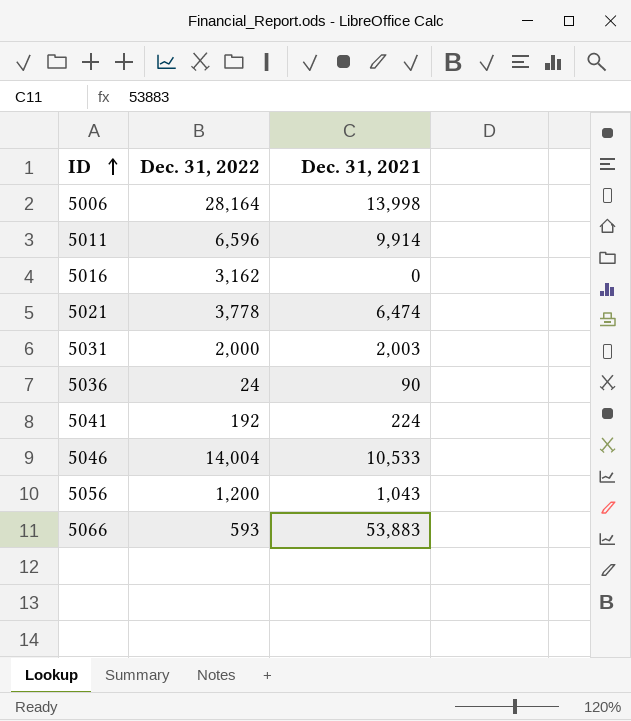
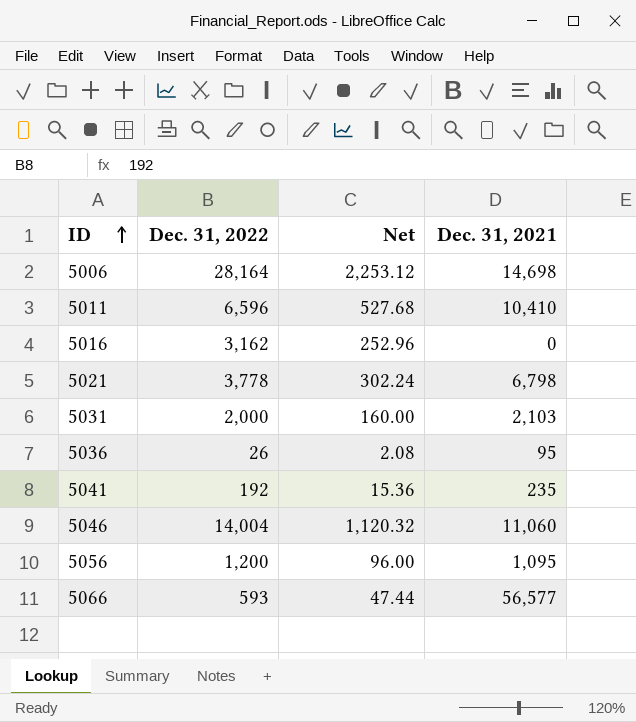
column Net | formula: none -> [Dec. 31, 2022] * 0.08
5006 | Dec. 31, 2021: 13,998 -> 14,698
5011 | Dec. 31, 2021: 9,914 -> 10,410
5021 | Dec. 31, 2021: 6,474 -> 6,798
5031 | Dec. 31, 2021: 2,003 -> 2,103
5036 | Dec. 31, 2022: 24 -> 26
5036 | Dec. 31, 2021: 90 -> 95
5041 | Dec. 31, 2021: 224 -> 235
5046 | Dec. 31, 2021: 10,533 -> 11,060
5056 | Dec. 31, 2021: 1,043 -> 1,095
5066 | Dec. 31, 2021: 53,883 -> 56,577

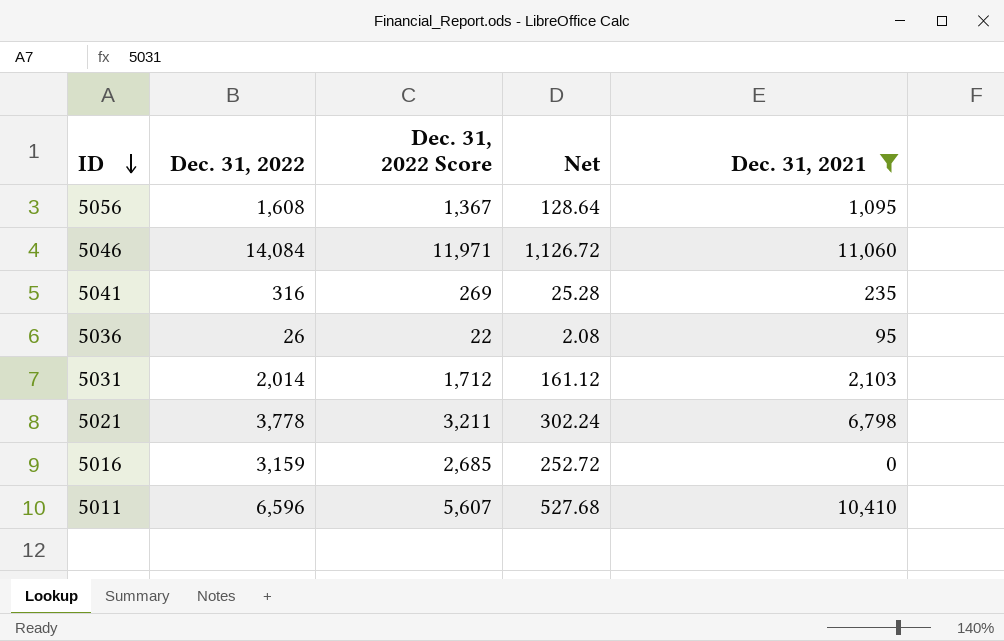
filter: none -> Dec. 31, 2021 <= 11,060
row order: ID ascending -> ID descending
column Dec. 31, 2022 Score | formula: none -> [Dec. 31, 2022] * 0.85
5056 | Dec. 31, 2022: 1,200 -> 1,608
5056 | Net: 96.00 -> 128.64
5046 | Dec. 31, 2022: 14,004 -> 14,084
5046 | Net: 1,120.32 -> 1,126.72
5041 | Dec. 31, 2022: 192 -> 316
5041 | Net: 15.36 -> 25.28
5031 | Dec. 31, 2022: 2,000 -> 2,014
5031 | Net: 160.00 -> 161.12
5016 | Dec. 31, 2022: 3,162 -> 3,159
5016 | Net: 252.96 -> 252.72

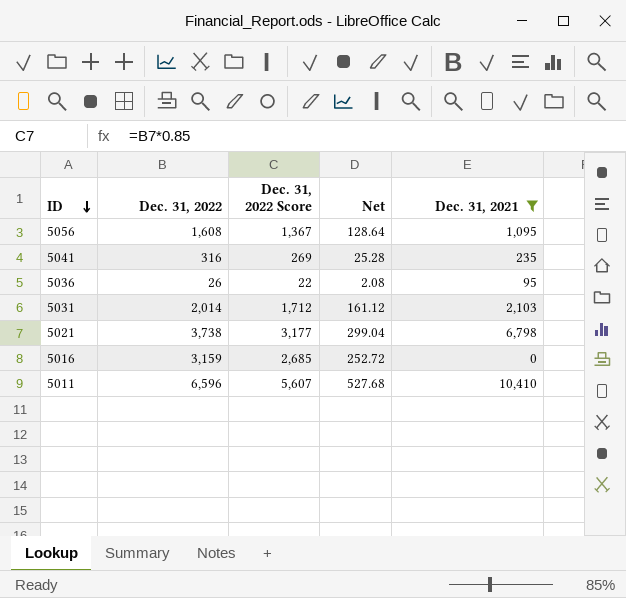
row 5046: 14,084 | 11,971 | 1,126.72 | 11,060 -> none
5021 | Dec. 31, 2022: 3,778 -> 3,738
5021 | Dec. 31, 2022 Score: 3,211 -> 3,177
5021 | Net: 302.24 -> 299.04

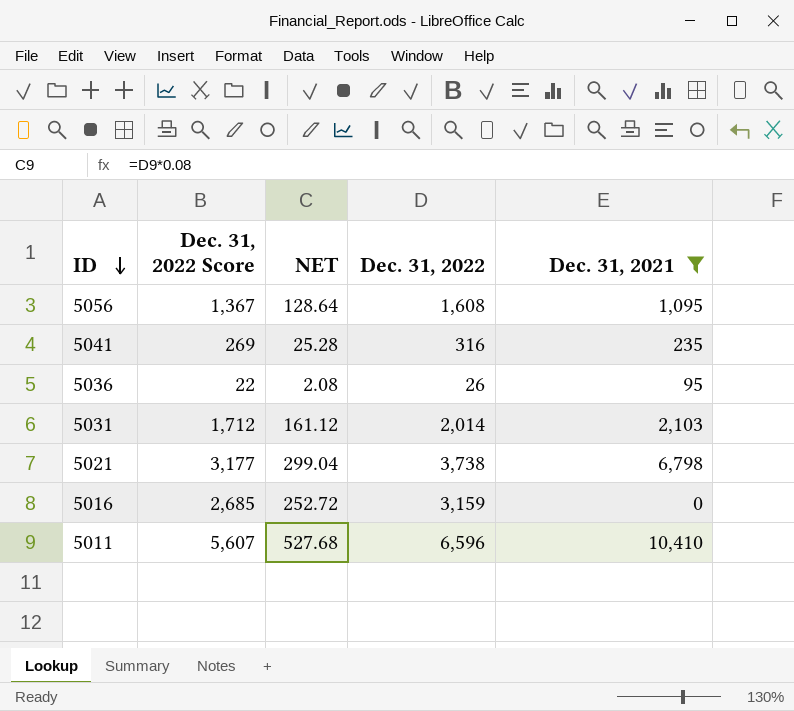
column name: Net -> NET
column Dec. 31, 2022 | position: 2 -> 4

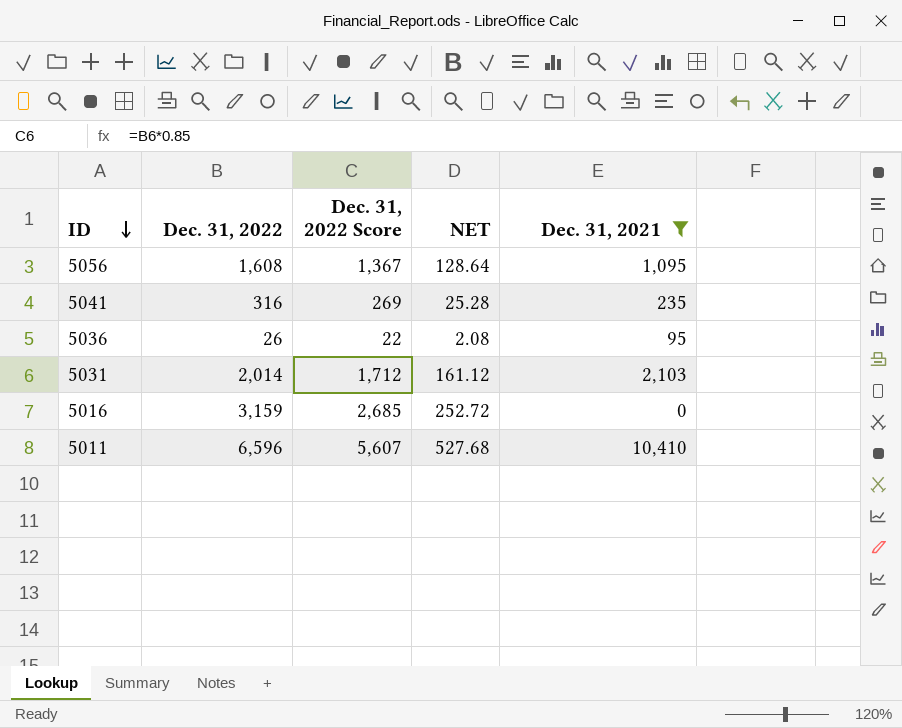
column Dec. 31, 2022 | position: 4 -> 2
row 5021: 3,177 | 299.04 | 3,738 | 6,798 -> none

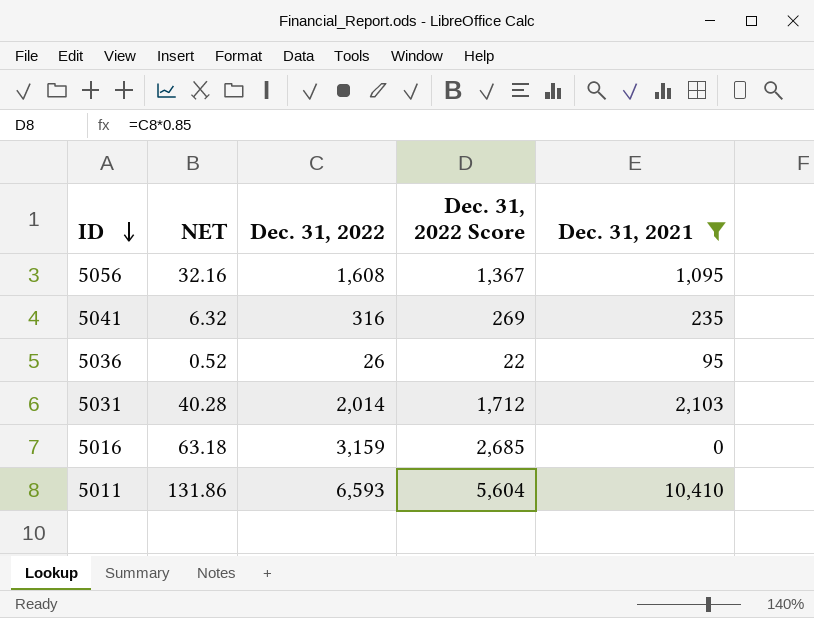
column NET | formula: [Dec. 31, 2022] * 0.08 -> [Dec. 31, 2022] * 0.02
column NET | position: 4 -> 2
5011 | Dec. 31, 2022: 6,596 -> 6,593
5011 | Dec. 31, 2022 Score: 5,607 -> 5,604

